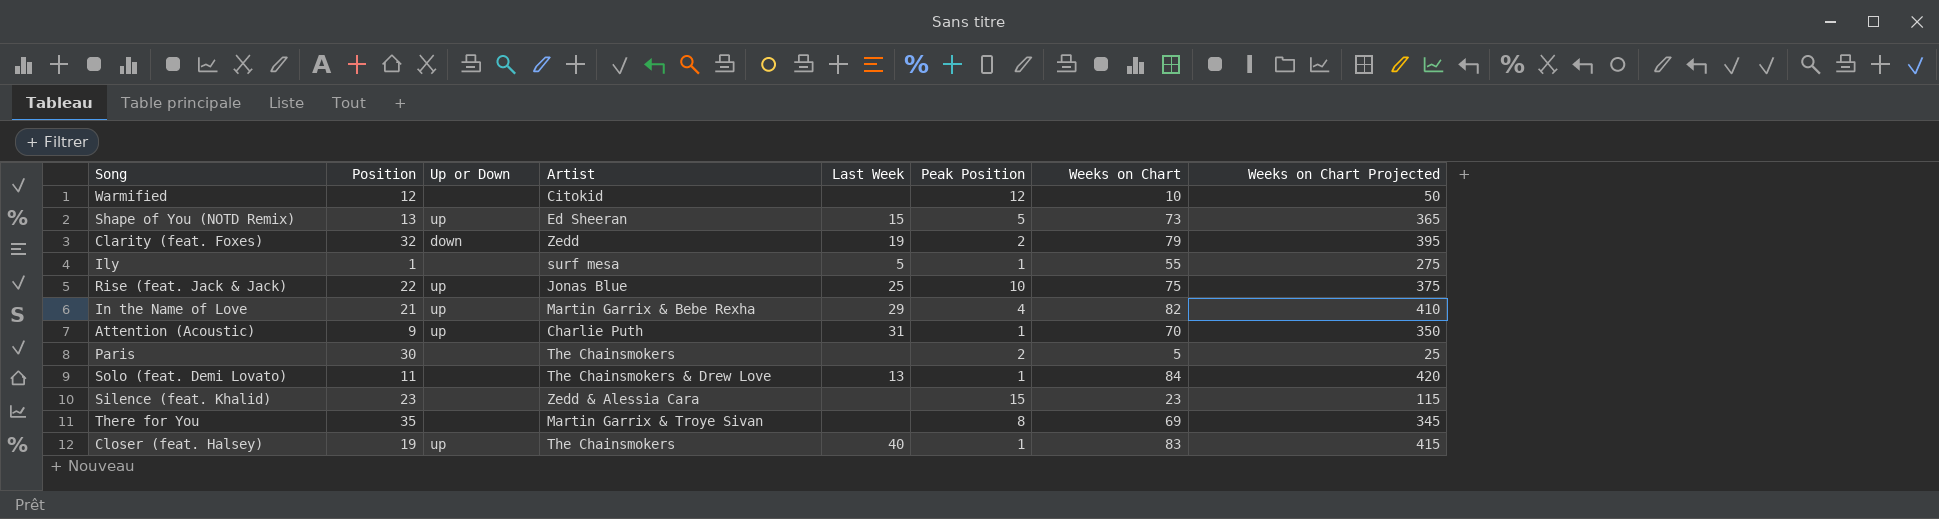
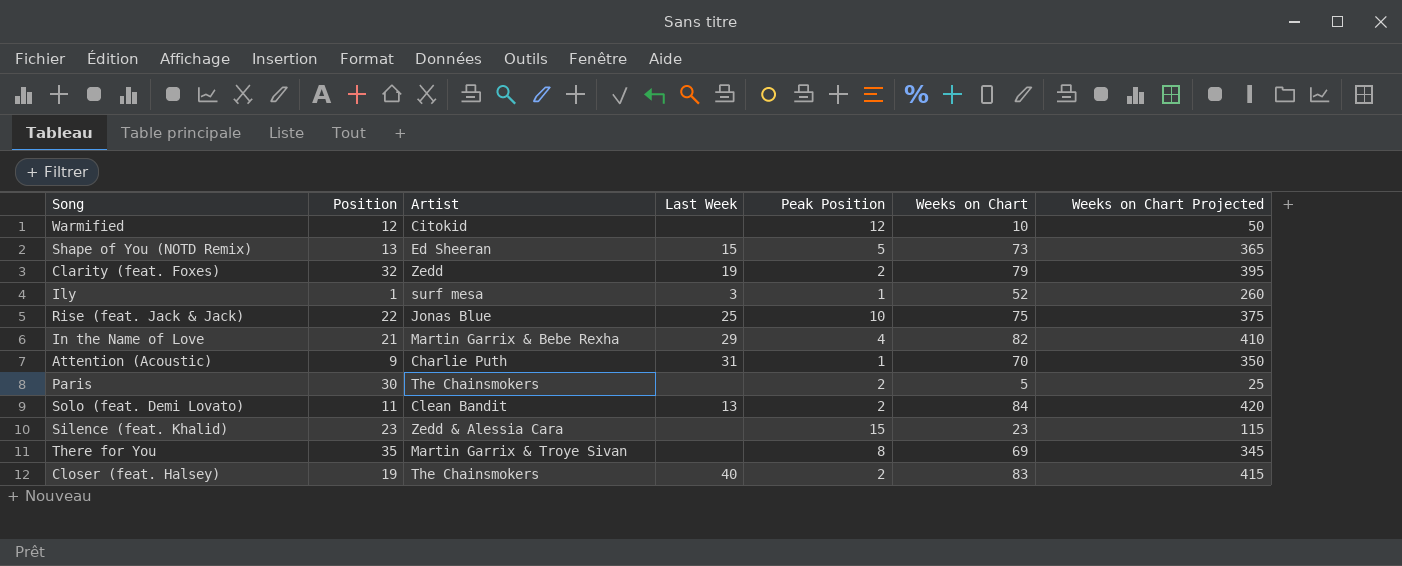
column Up or Down | position: 3 -> none
Ily | Last Week: 5 -> 3
Ily | Weeks on Chart: 55 -> 52
Ily | Weeks on Chart Projected: 275 -> 260
Solo (feat. Demi Lovato) | Artist: The Chainsmokers & Drew Love -> Clean Bandit
Solo (feat. Demi Lovato) | Peak Position: 1 -> 2
Closer (feat. Halsey) | Peak Position: 1 -> 2

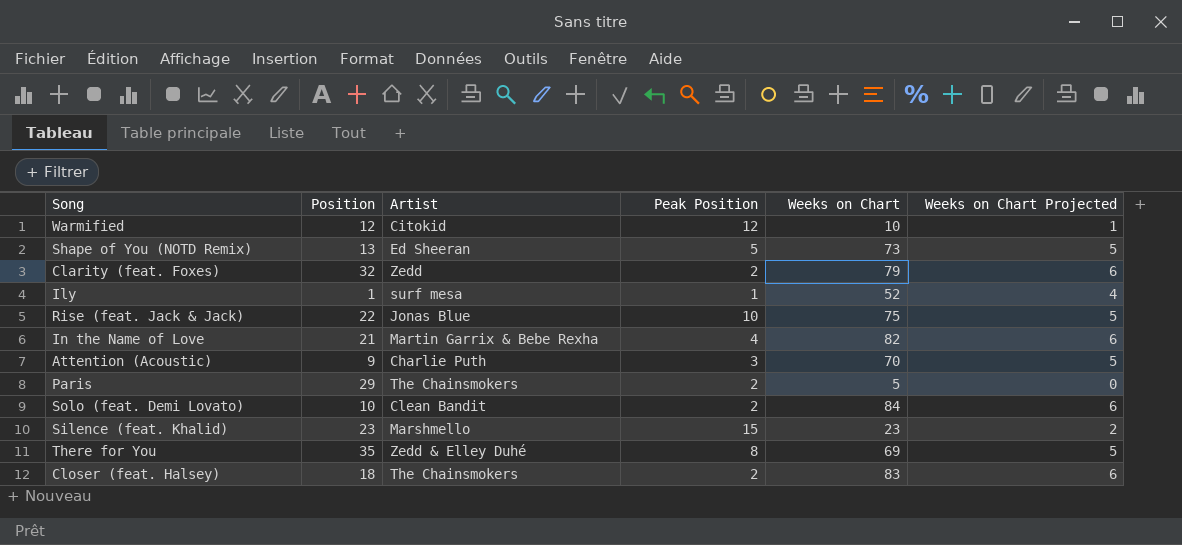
column Last Week | position: 4 -> none
column Weeks on Chart Projected | formula: [Weeks on Chart] * 5 -> [Weeks on Chart] * 0.07
Attention (Acoustic) | Peak Position: 1 -> 3
Paris | Position: 30 -> 29
Solo (feat. Demi Lovato) | Position: 11 -> 10
Silence (feat. Khalid) | Artist: Zedd & Alessia Cara -> Marshmello
There for You | Artist: Martin Garrix & Troye Sivan -> Zedd & Elley Duhé
Closer (feat. Halsey) | Position: 19 -> 18

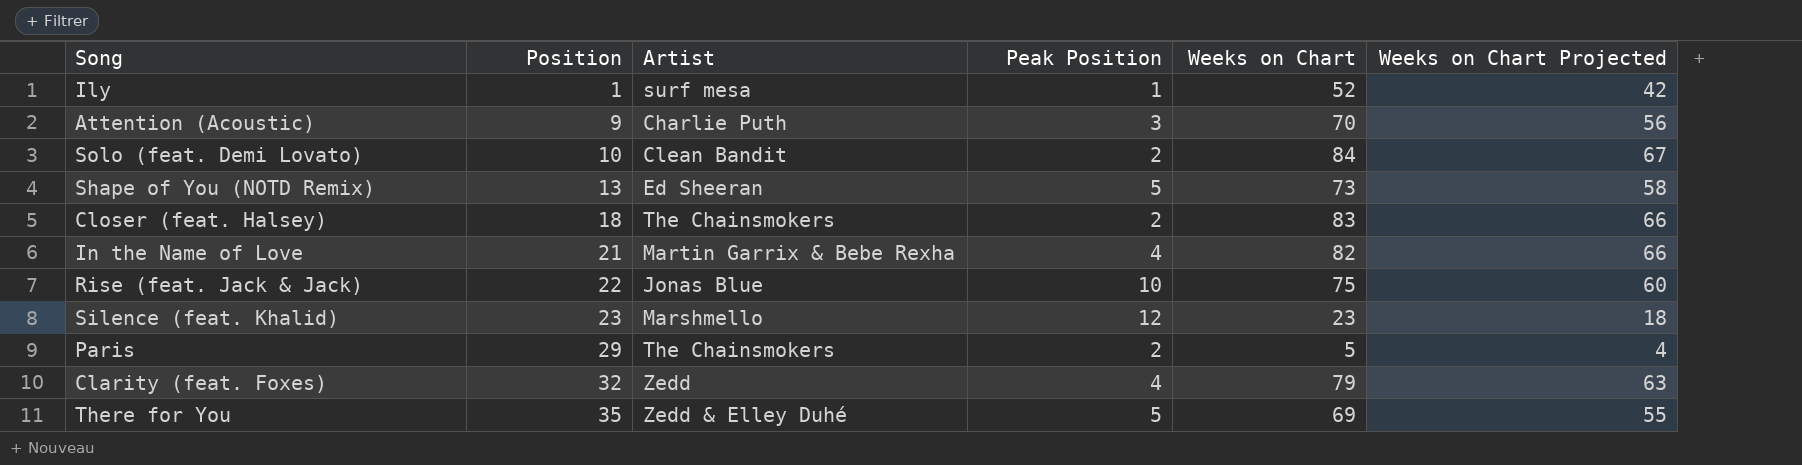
row order: none -> Position ascending
column Weeks on Chart Projected | formula: [Weeks on Chart] * 0.07 -> [Weeks on Chart] * 0.8
row Warmified: 12 | Citokid | 12 | 10 | 1 -> none
Silence (feat. Khalid) | Peak Position: 15 -> 12
Clarity (feat. Foxes) | Peak Position: 2 -> 4
There for You | Peak Position: 8 -> 5

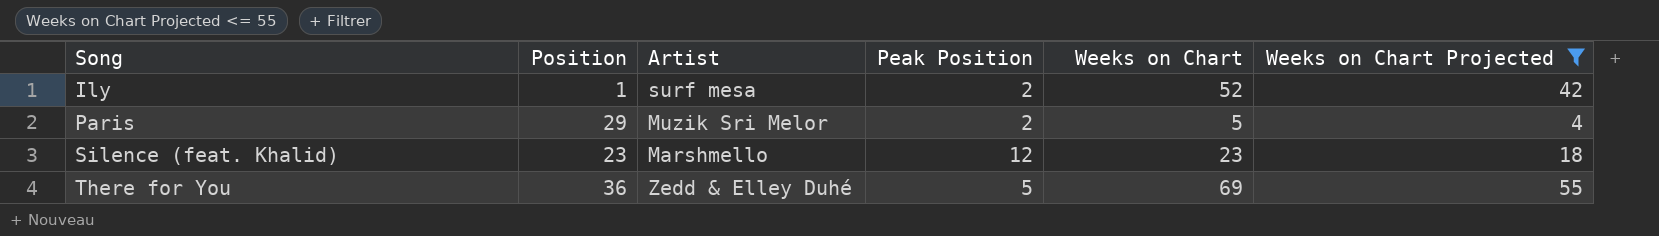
filter: none -> Weeks on Chart Projected <= 55
row order: Position ascending -> Song ascending
Ily | Peak Position: 1 -> 2
Paris | Artist: The Chainsmokers -> Muzik Sri Melor
There for You | Position: 35 -> 36

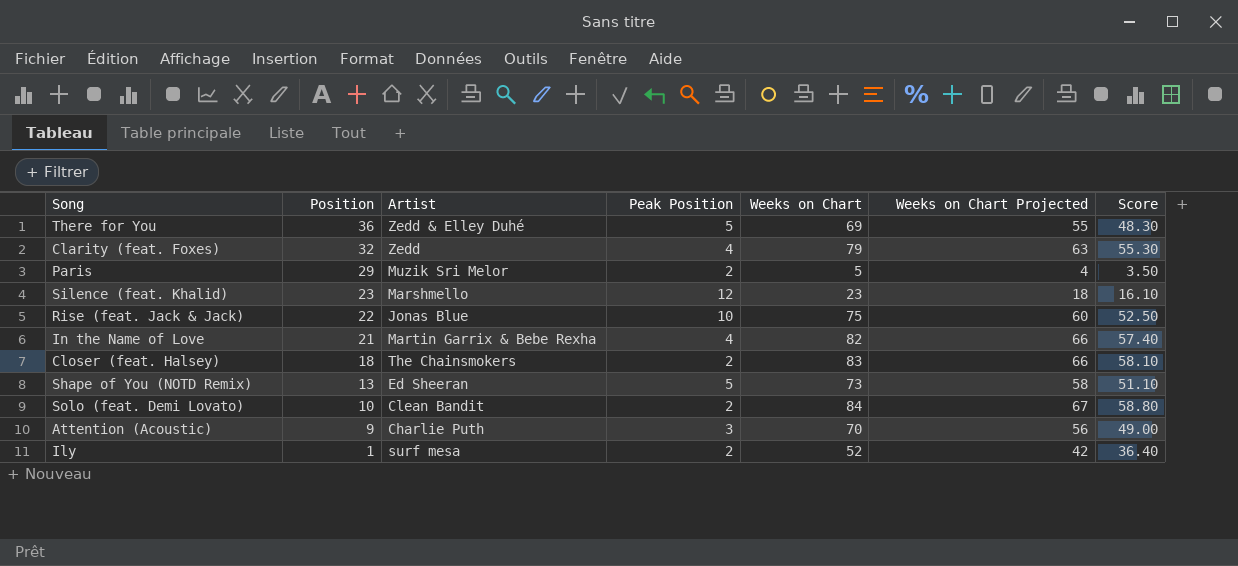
filter: Weeks on Chart Projected <= 55 -> none
row order: Song ascending -> Position descending
column Score | formula: none -> [Weeks on Chart] * 0.7

